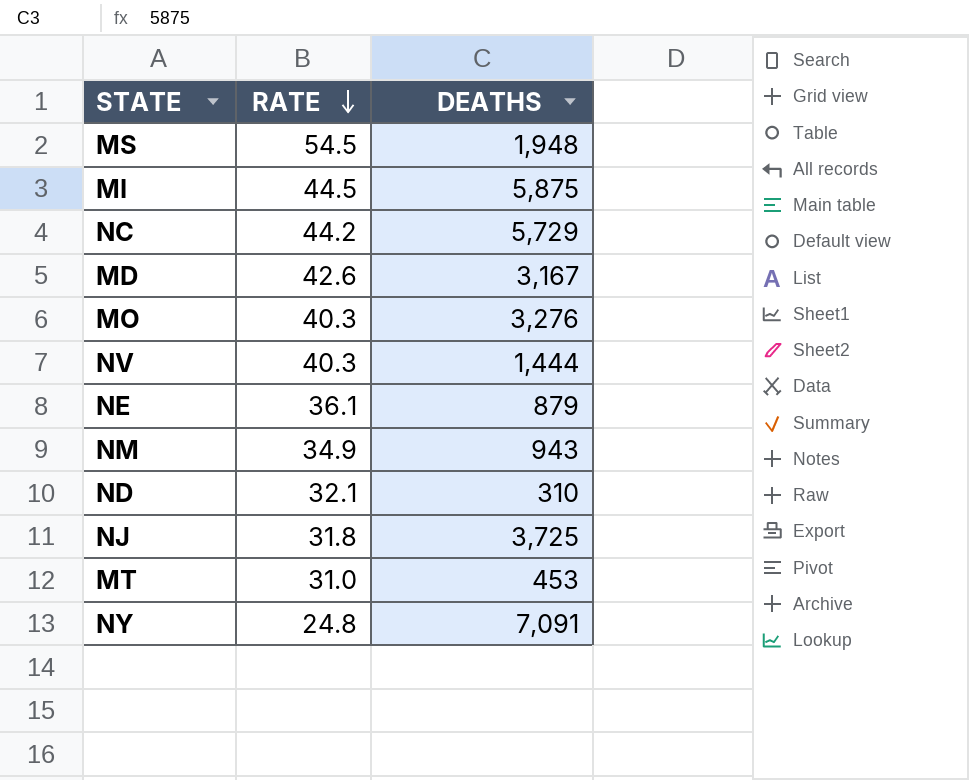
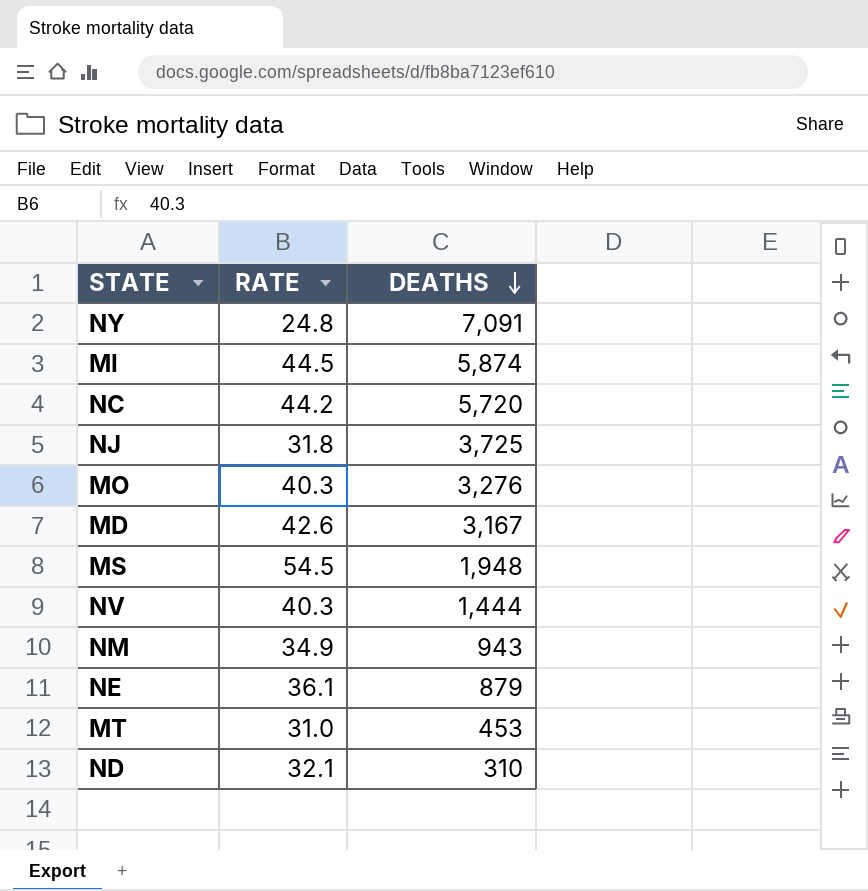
row order: RATE descending -> DEATHS descending
MI | DEATHS: 5,875 -> 5,874
NC | DEATHS: 5,729 -> 5,720

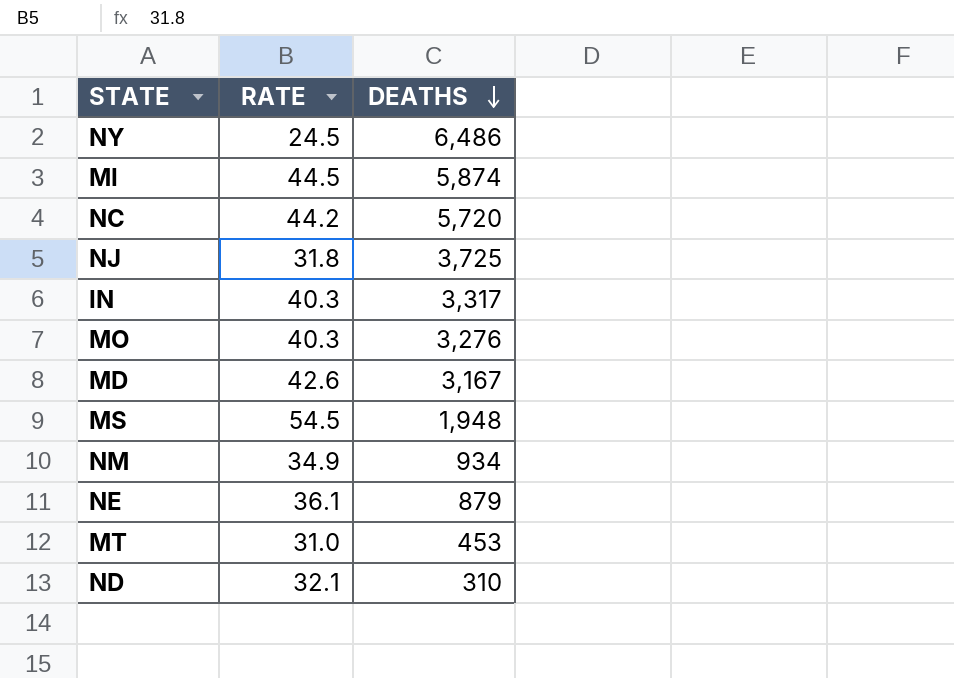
row NV: 40.3 | 1,444 -> none
NY | RATE: 24.8 -> 24.5
NY | DEATHS: 7,091 -> 6,486
row IN: none -> 40.3 | 3,317
NM | DEATHS: 943 -> 934

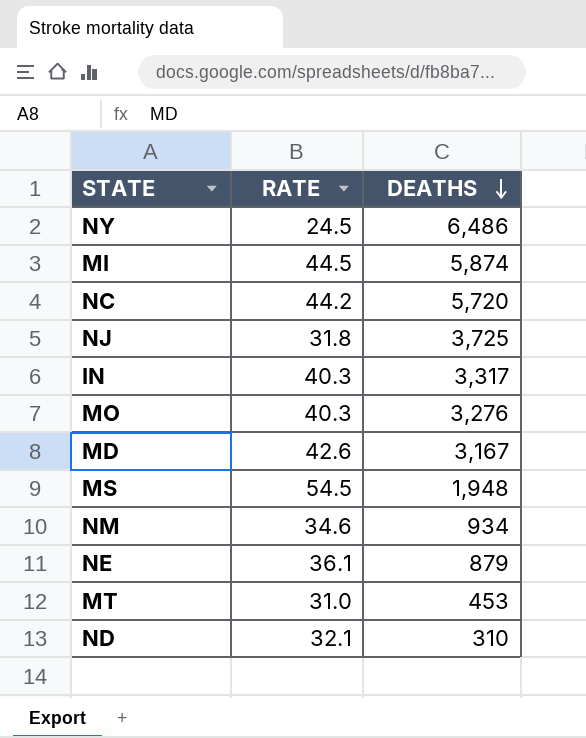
NM | RATE: 34.9 -> 34.6

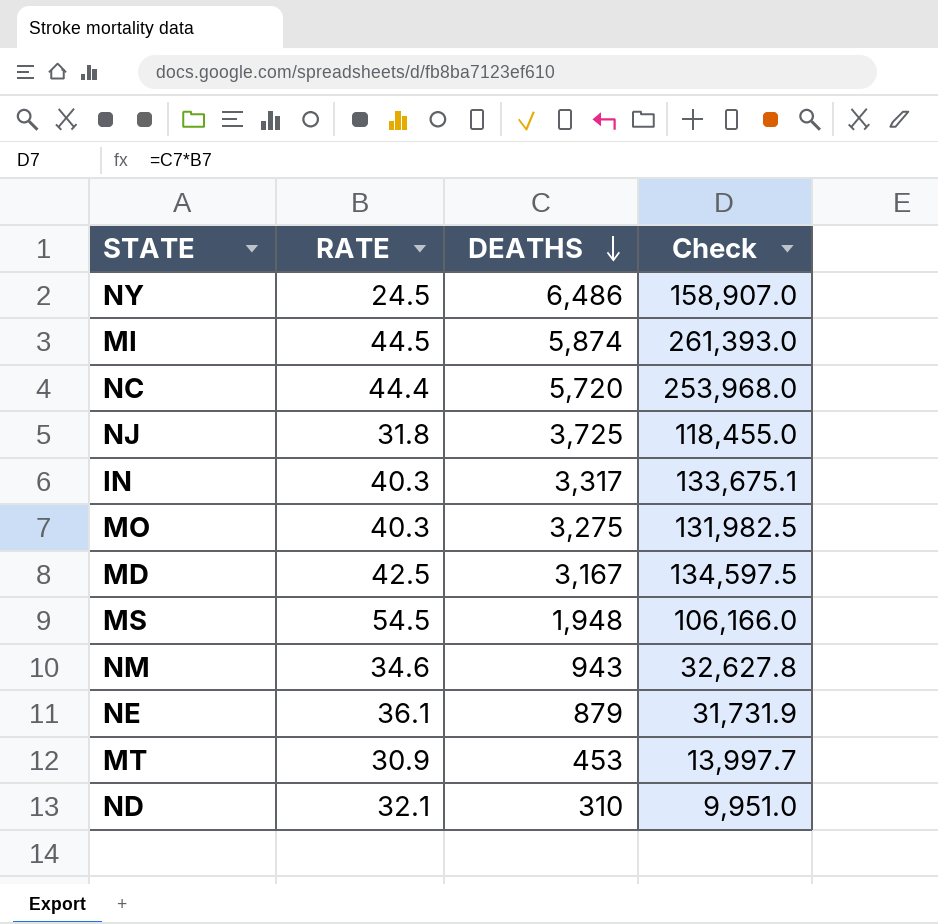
column Check | formula: none -> [RATE] * [DEATHS]
NC | RATE: 44.2 -> 44.4
MO | DEATHS: 3,276 -> 3,275
MD | RATE: 42.6 -> 42.5
NM | DEATHS: 934 -> 943
MT | RATE: 31.0 -> 30.9

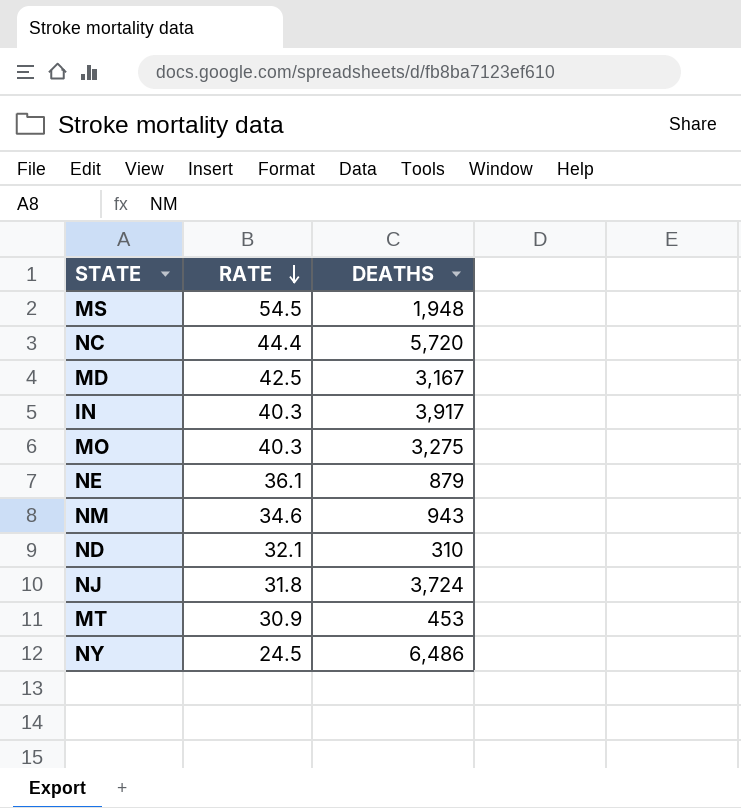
row order: DEATHS descending -> RATE descending
column Check | formula: [RATE] * [DEATHS] -> none
row MI: 44.5 | 5,874 | 261,393.0 -> none
IN | DEATHS: 3,317 -> 3,917
NJ | DEATHS: 3,725 -> 3,724

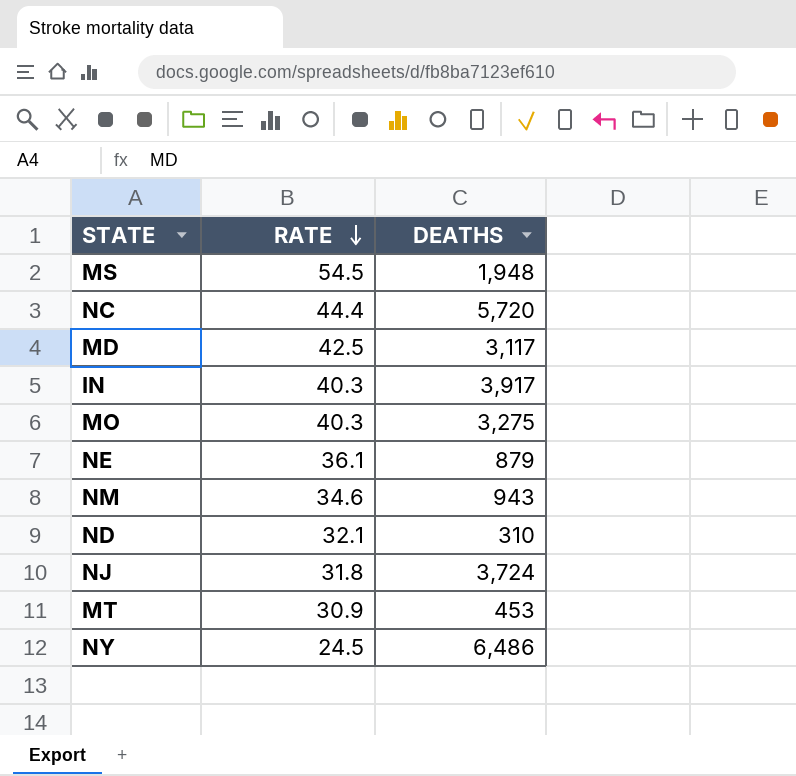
MD | DEATHS: 3,167 -> 3,117

